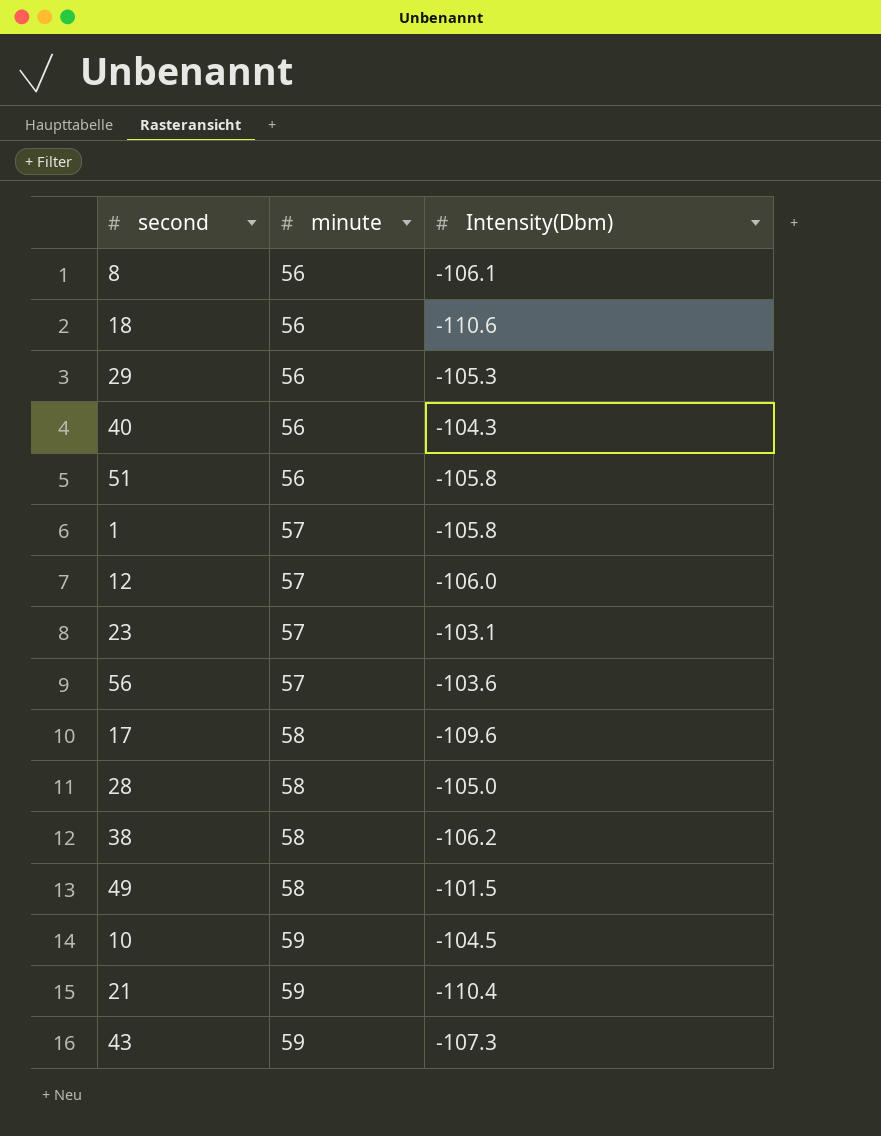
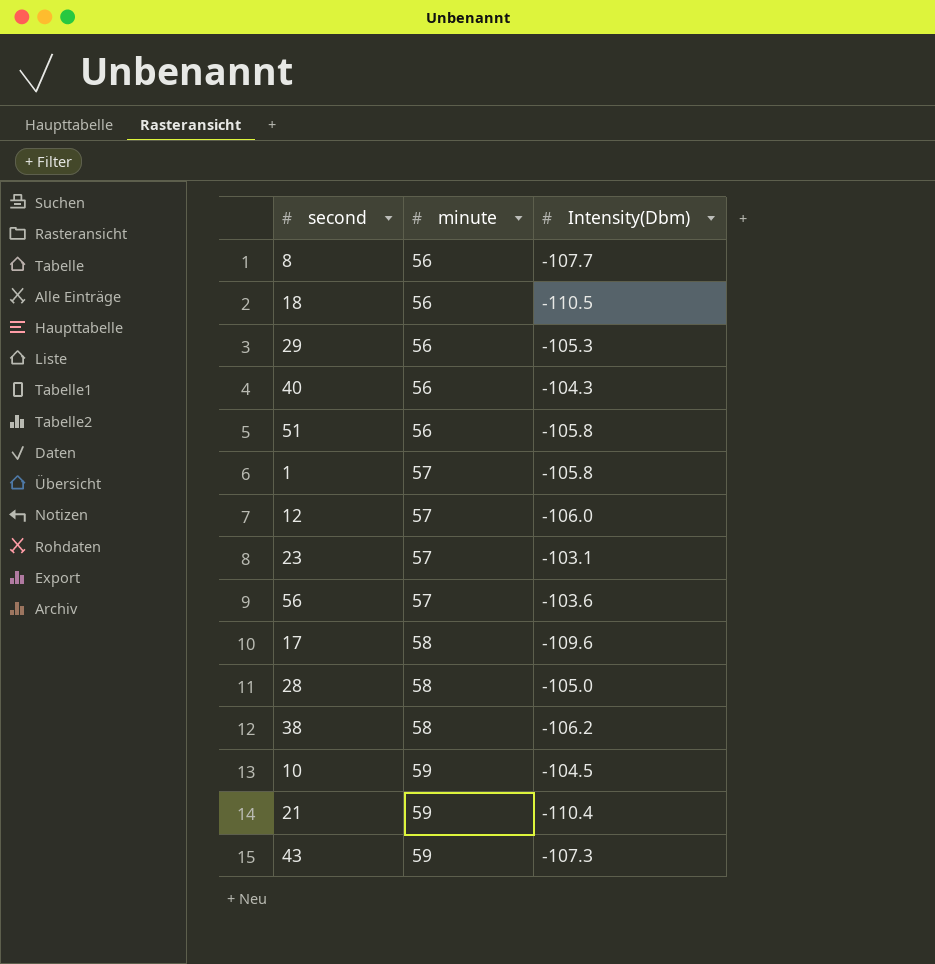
row 49: 58 | -101.5 -> none
8 | Intensity(Dbm): -106.1 -> -107.7
18 | Intensity(Dbm): -110.6 -> -110.5

